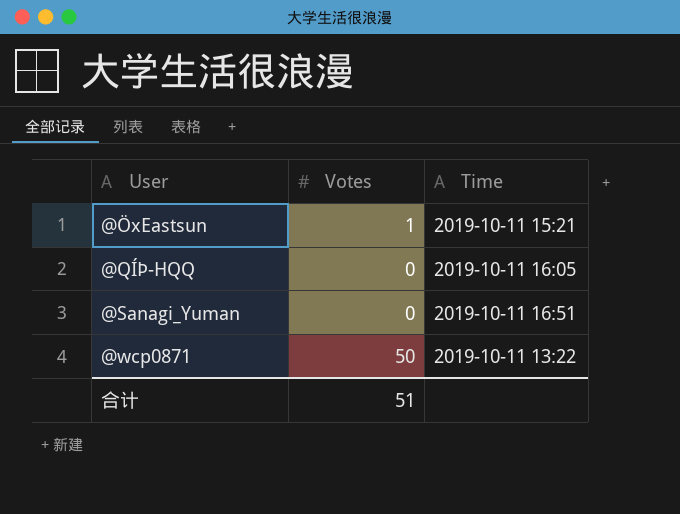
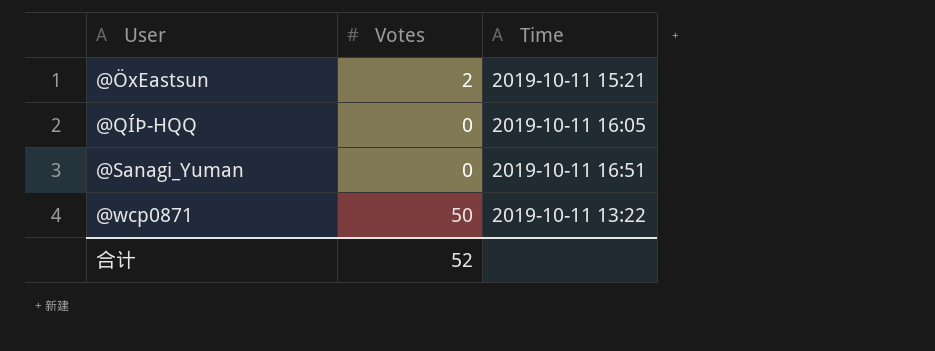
@ÖxEastsun | Votes: 1 -> 2
合计 | Votes: 51 -> 52

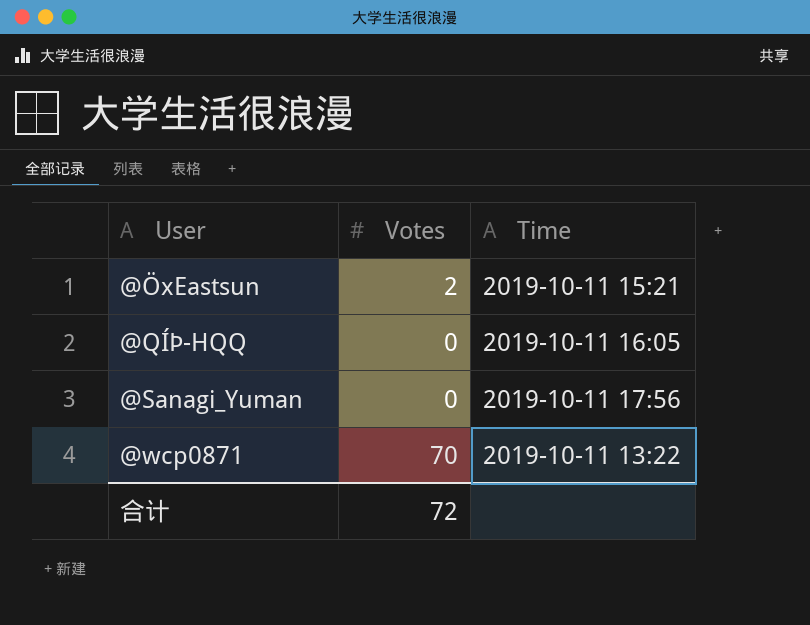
@Sanagi_Yuman | Time: 2019-10-11 16:51 -> 2019-10-11 17:56
@wcp0871 | Votes: 50 -> 70
合计 | Votes: 52 -> 72

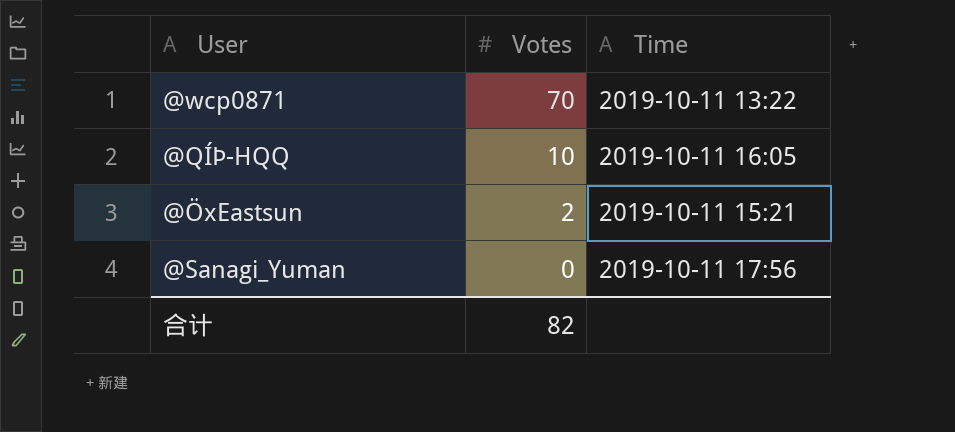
row order: User ascending -> Votes descending
@QÍÞ-HQQ | Votes: 0 -> 10
合计 | Votes: 72 -> 82

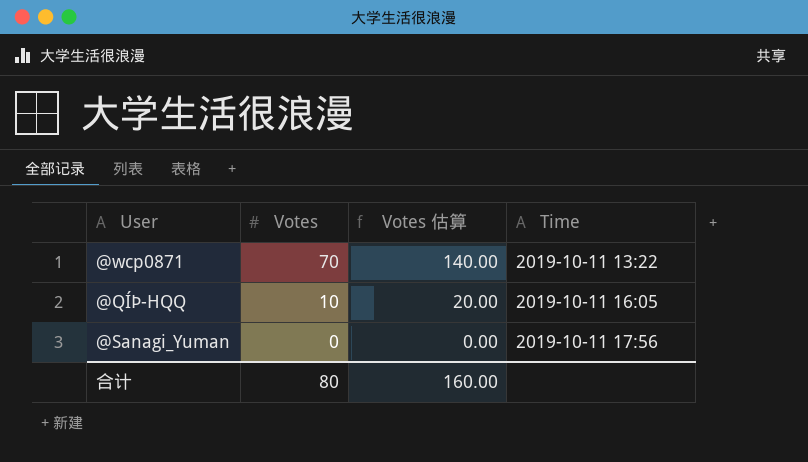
column Votes 估算 | formula: none -> [Votes] * 2
row @ÖxEastsun: 2 | 2019-10-11 15:21 -> none
合计 | Votes: 82 -> 80

